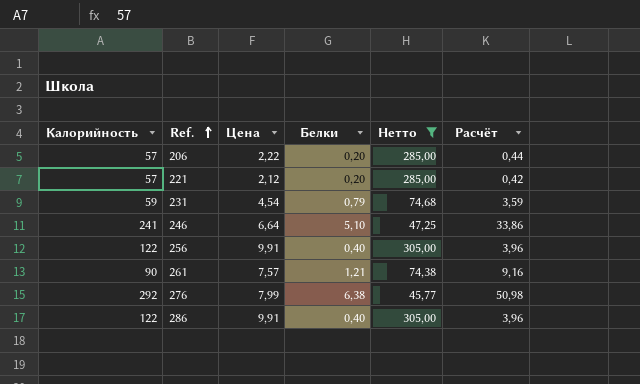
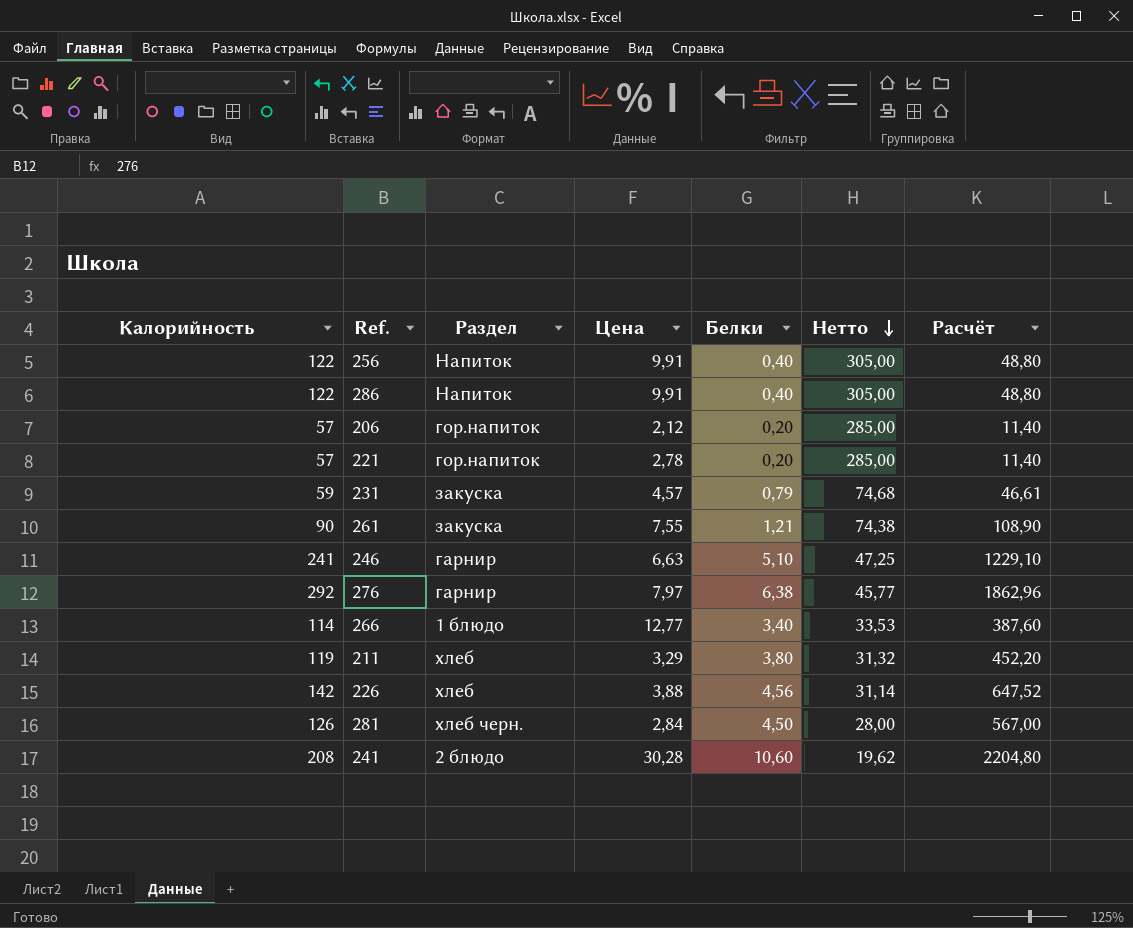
filter: Нетто >= 45,77 -> none
row order: Ref. ascending -> Нетто descending
column Раздел | position: none -> 3
column Расчёт | formula: [Цена] * [Белки] -> [Калорийность] * [Белки]
206 | Цена: 2,22 -> 2,12
221 | Цена: 2,12 -> 2,78
231 | Цена: 4,54 -> 4,57
261 | Цена: 7,57 -> 7,55
246 | Цена: 6,64 -> 6,63
276 | Цена: 7,99 -> 7,97

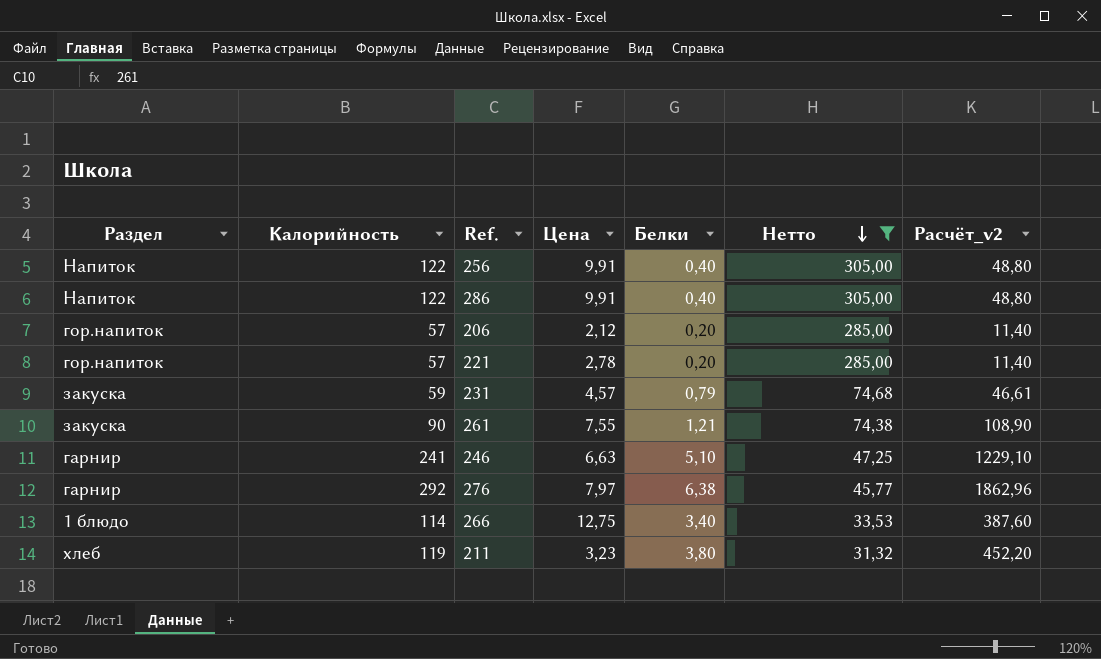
filter: none -> Нетто >= 31,32
column Раздел | position: 3 -> 1
column name: Расчёт -> Расчёт_v2
266 | Цена: 12,77 -> 12,75
211 | Цена: 3,29 -> 3,23

